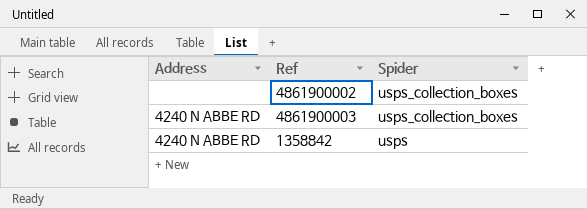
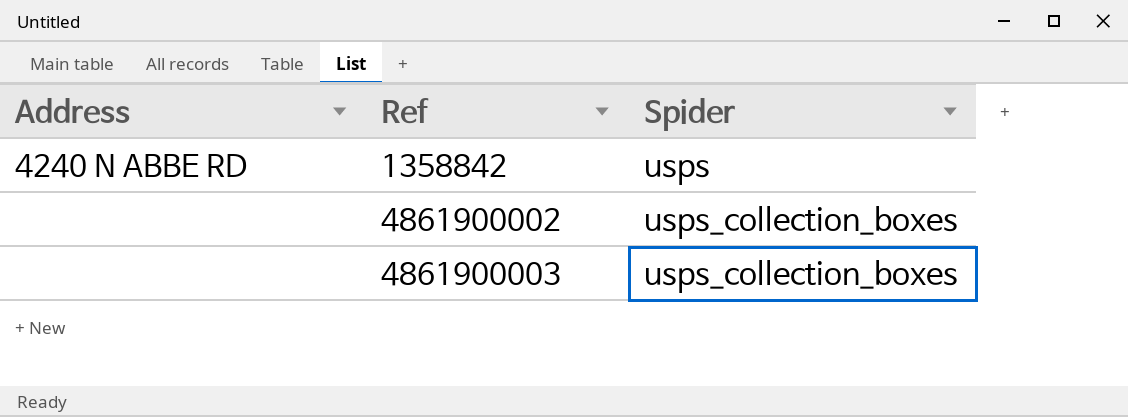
row order: Spider descending -> Ref ascending
4861900003 | Address: 4240 N ABBE RD -> none

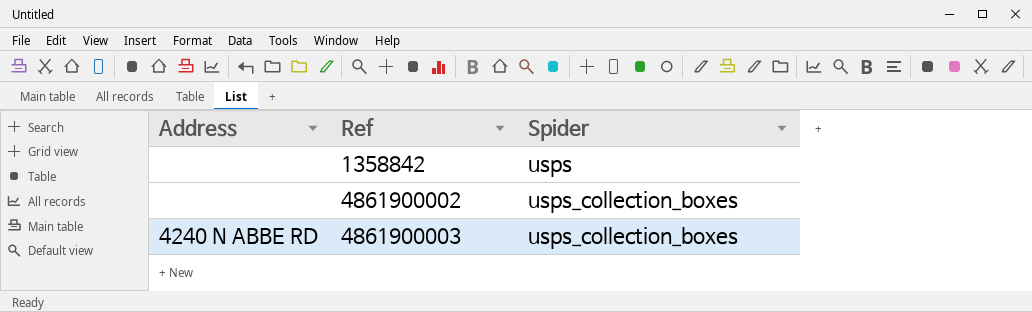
1358842 | Address: 4240 N ABBE RD -> none
4861900003 | Address: none -> 4240 N ABBE RD

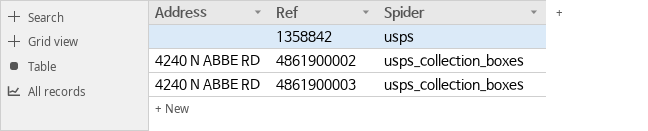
4861900002 | Address: none -> 4240 N ABBE RD

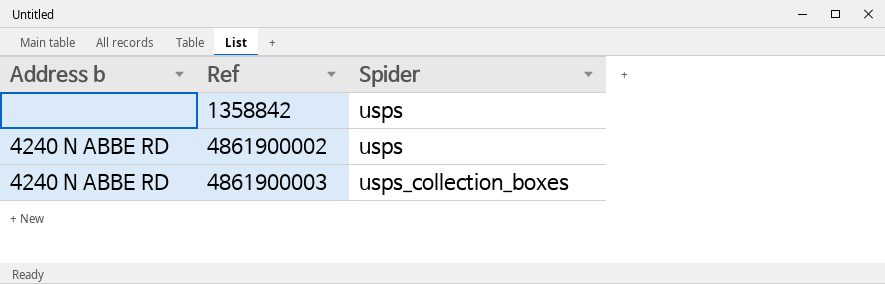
column name: Address -> Address b
4861900002 | Spider: usps_collection_boxes -> usps

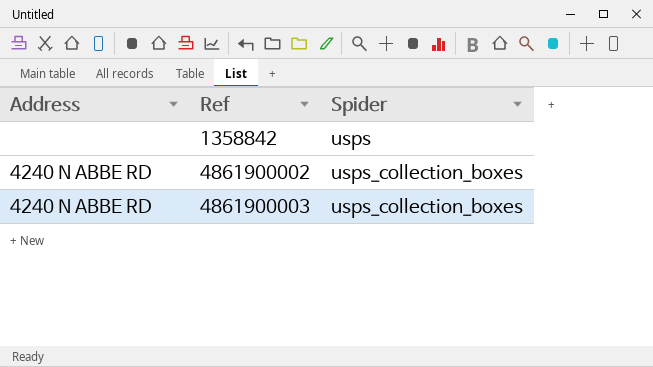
column name: Address b -> Address
4861900002 | Spider: usps -> usps_collection_boxes

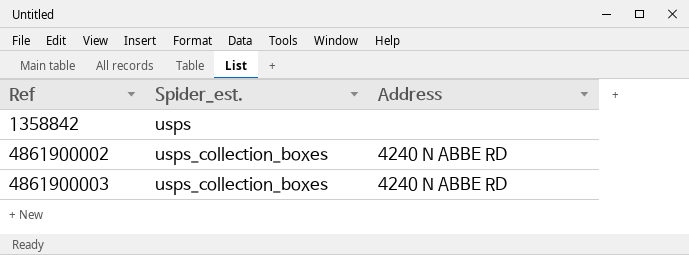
column name: Spider -> Spider_est.
column Address | position: 1 -> 3

